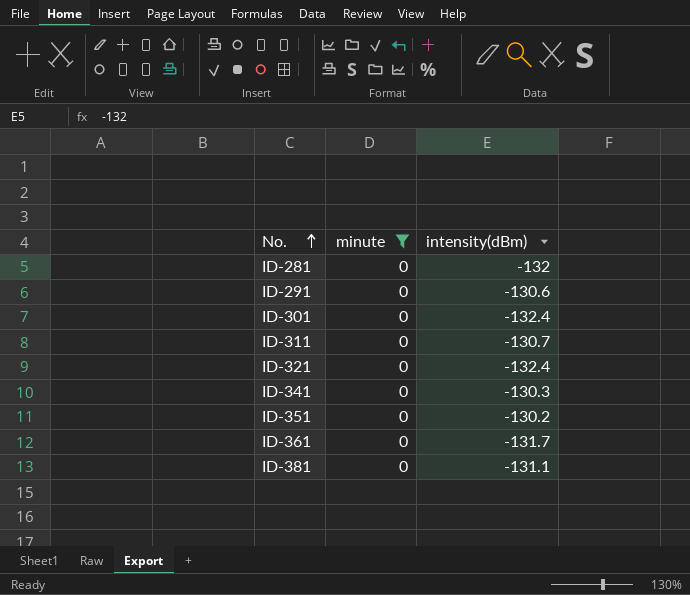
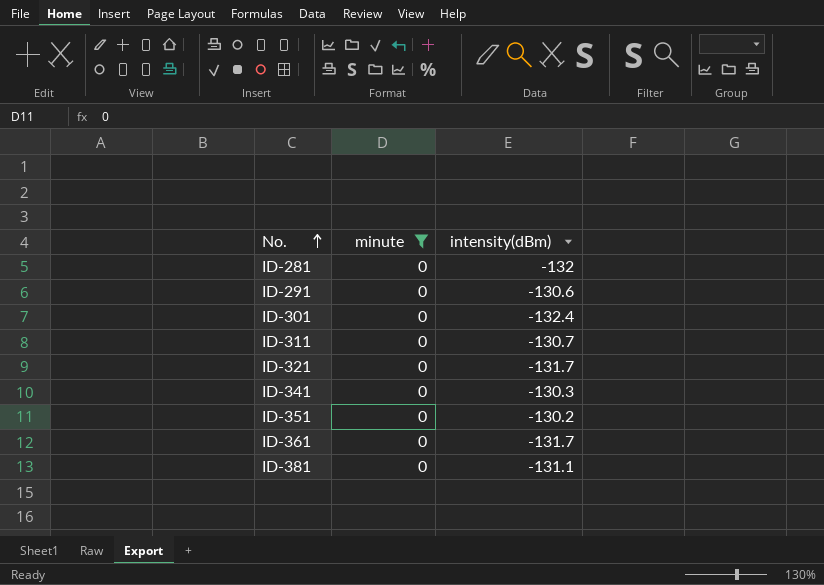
ID-321 | intensity(dBm): -132.4 -> -131.7

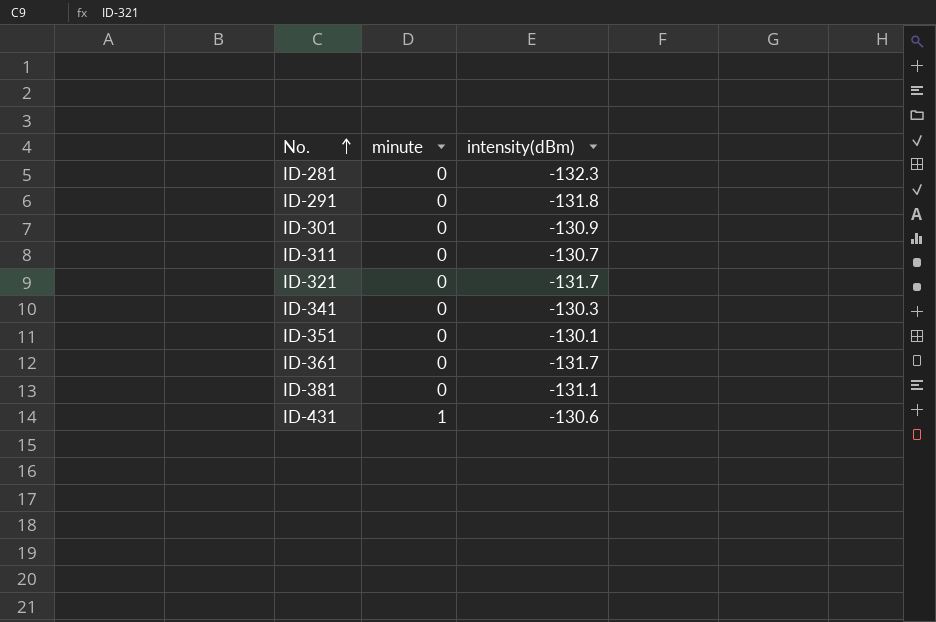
filter: minute = 0 -> none
ID-281 | intensity(dBm): -132 -> -132.3
ID-291 | intensity(dBm): -130.6 -> -131.8
ID-301 | intensity(dBm): -132.4 -> -130.9
ID-351 | intensity(dBm): -130.2 -> -130.1

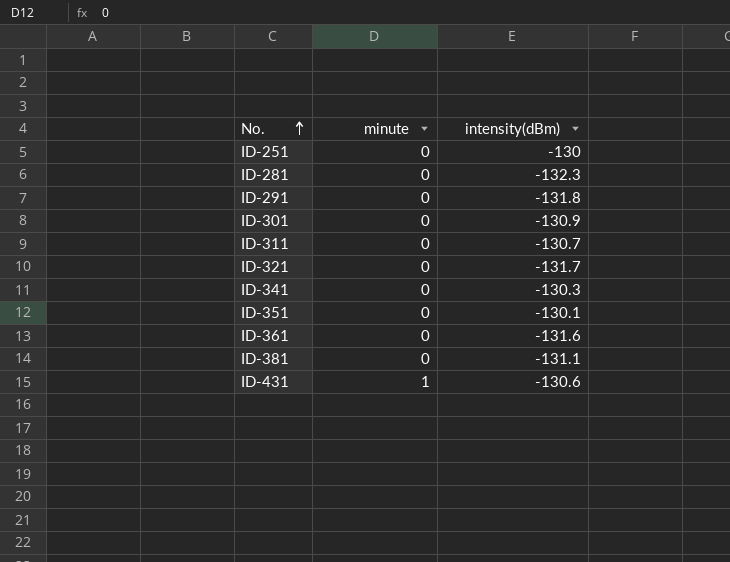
row ID-251: none -> 0 | -130
ID-361 | intensity(dBm): -131.7 -> -131.6

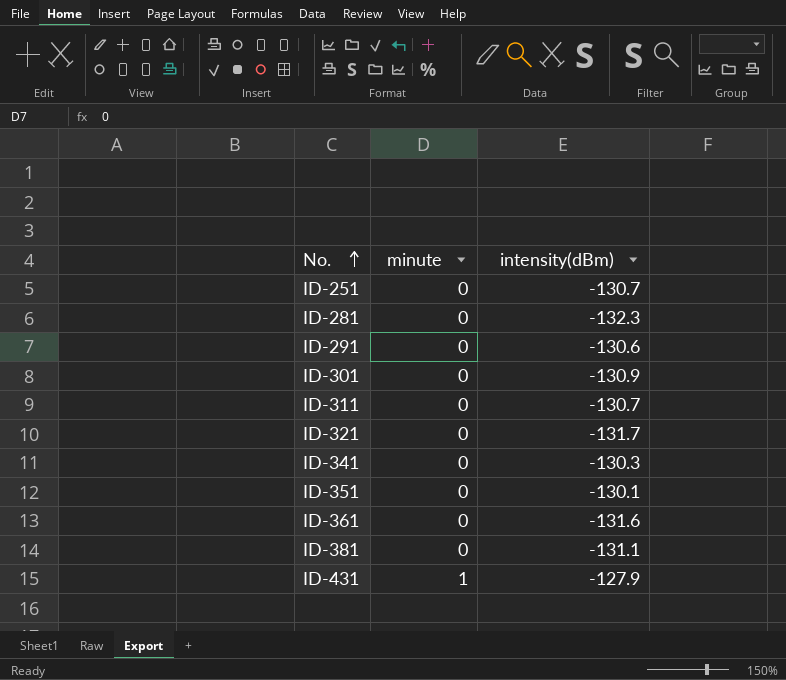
ID-251 | intensity(dBm): -130 -> -130.7
ID-291 | intensity(dBm): -131.8 -> -130.6
ID-431 | intensity(dBm): -130.6 -> -127.9

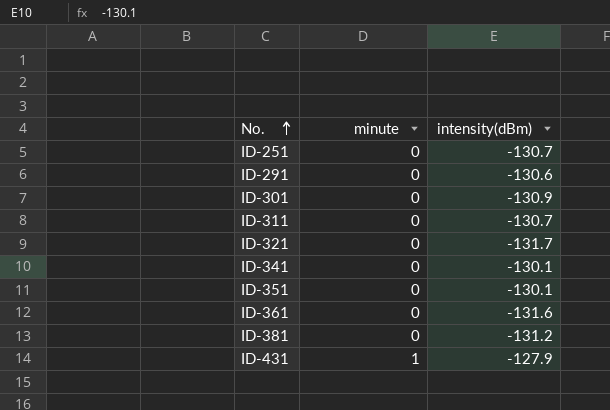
row ID-281: 0 | -132.3 -> none
ID-341 | intensity(dBm): -130.3 -> -130.1
ID-381 | intensity(dBm): -131.1 -> -131.2

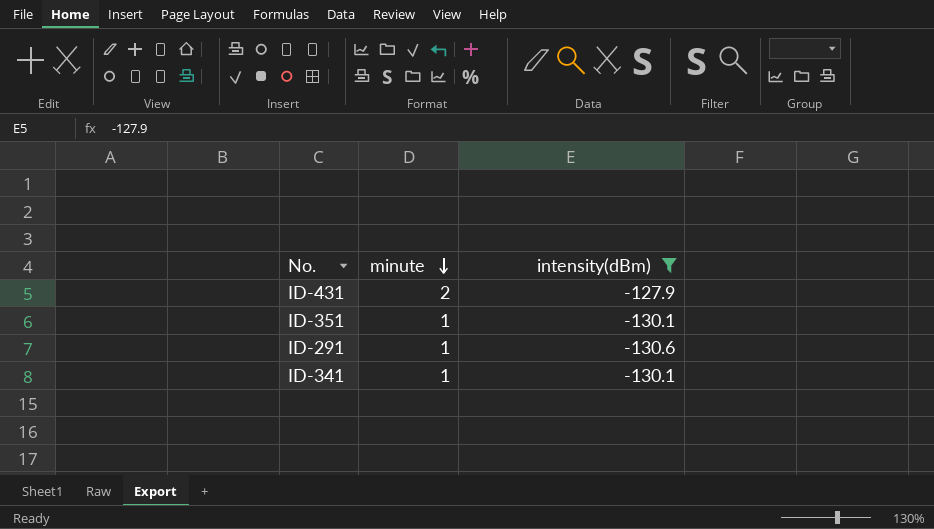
filter: none -> intensity(dBm) >= -130.6
row order: No. ascending -> minute descending
ID-431 | minute: 1 -> 2
ID-351 | minute: 0 -> 1
ID-291 | minute: 0 -> 1
ID-341 | minute: 0 -> 1

